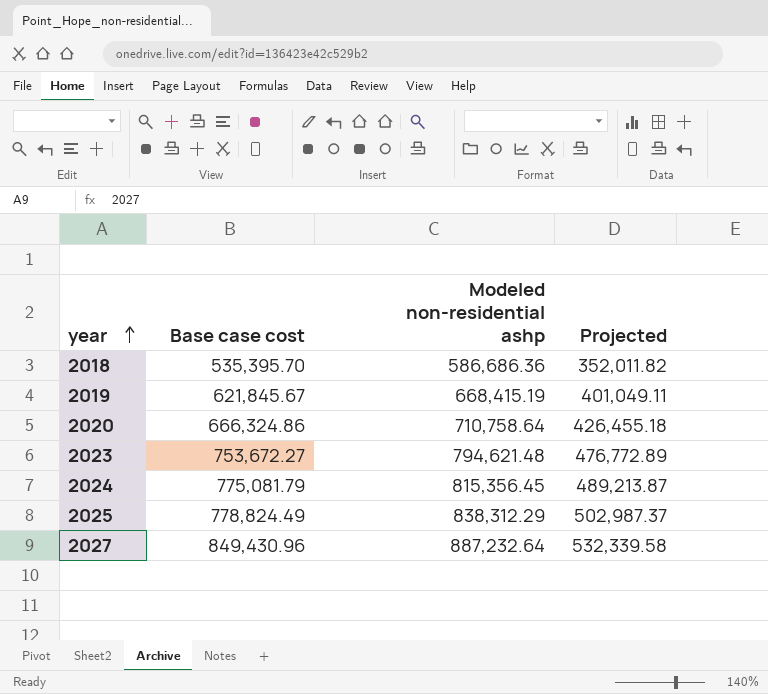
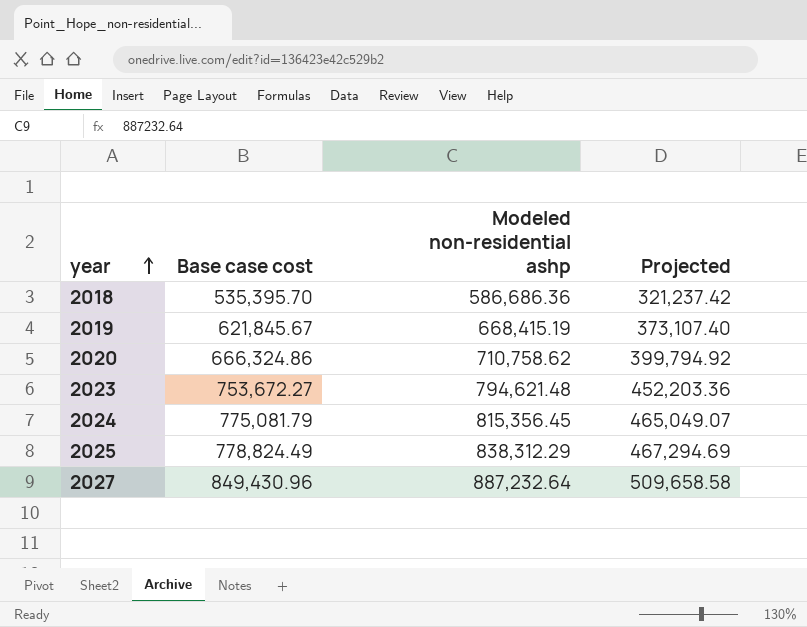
column Projected | formula: [Modeled non-residential ashp] * 0.6 -> [Base case cost] * 0.6
2020 | Modeled non-residential ashp: 710,758.64 -> 710,758.62

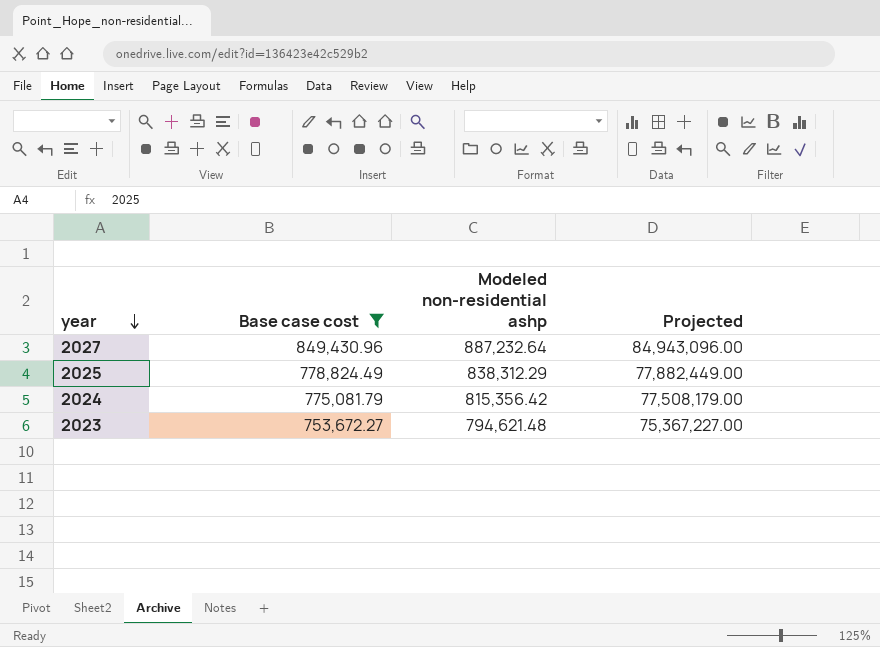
filter: none -> Base case cost >= 753,672.27
row order: year ascending -> year descending
column Projected | formula: [Base case cost] * 0.6 -> [Base case cost] * 100
2024 | Modeled non-residential ashp: 815,356.45 -> 815,356.42

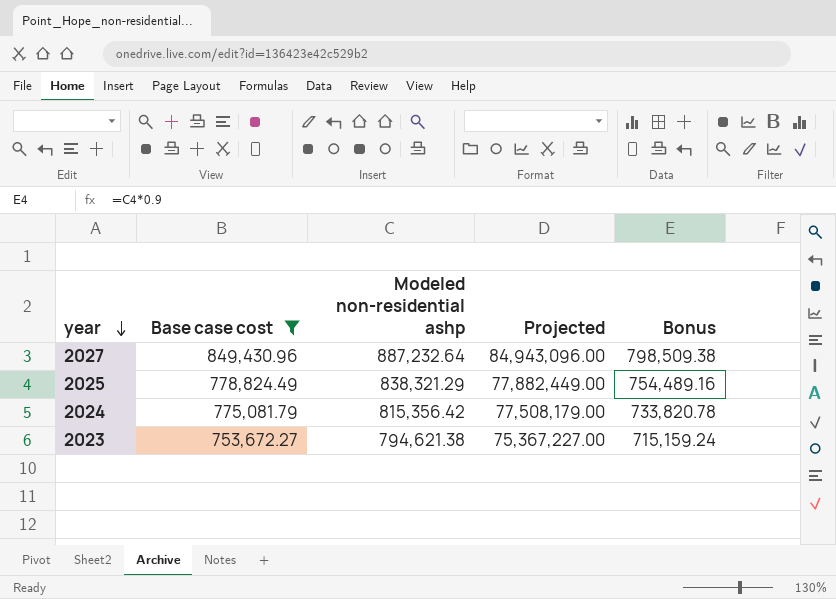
column Bonus | formula: none -> [Modeled non-residential ashp] * 0.9
2025 | Modeled non-residential ashp: 838,312.29 -> 838,321.29
2023 | Modeled non-residential ashp: 794,621.48 -> 794,621.38

